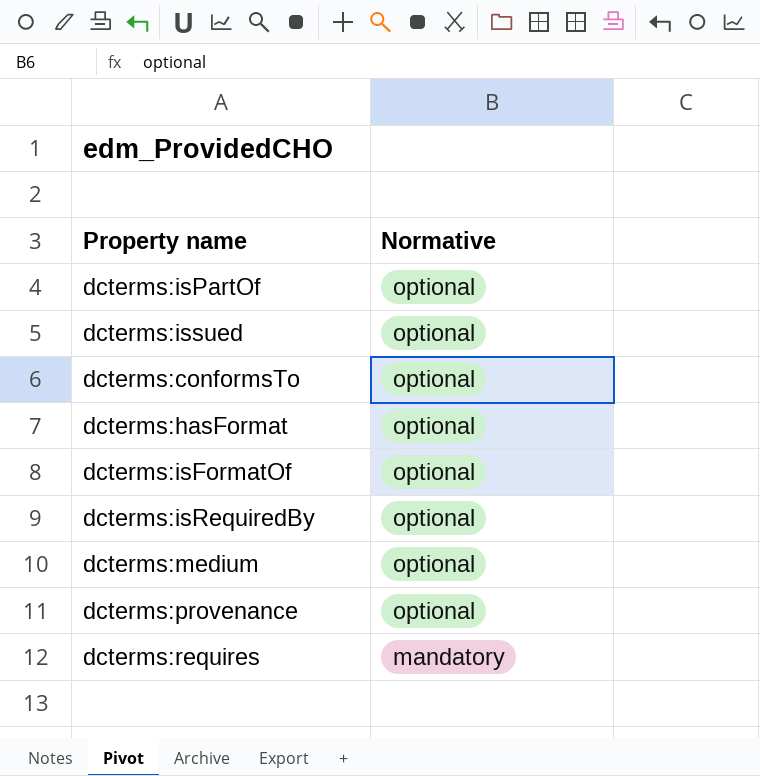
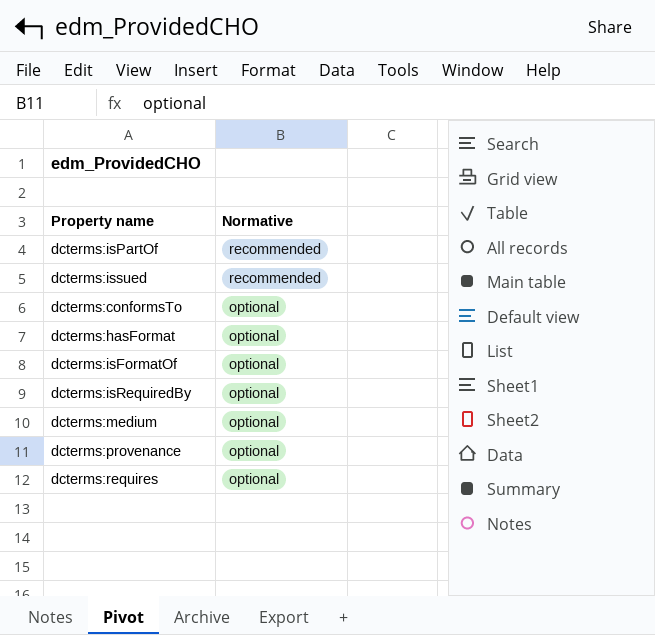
dcterms:isPartOf | Normative: optional -> recommended
dcterms:issued | Normative: optional -> recommended
dcterms:requires | Normative: mandatory -> optional

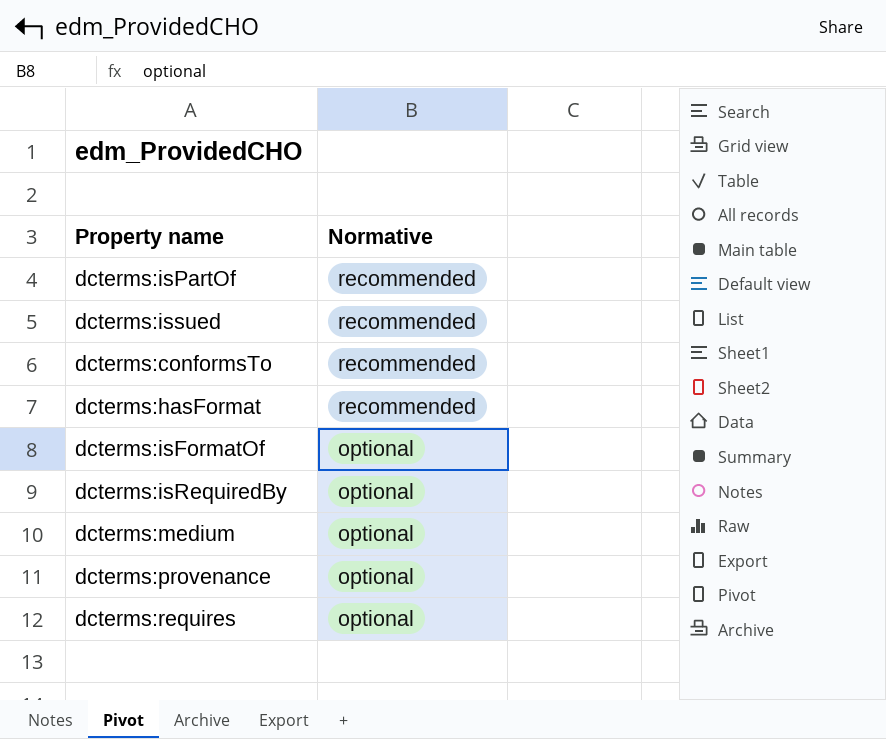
dcterms:conformsTo | Normative: optional -> recommended
dcterms:hasFormat | Normative: optional -> recommended

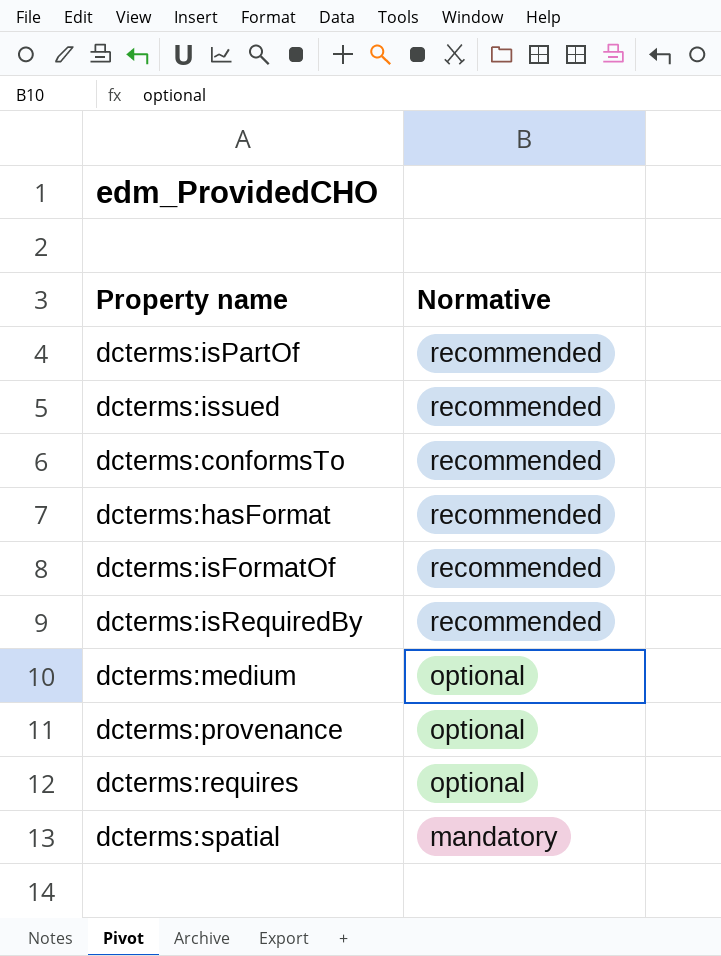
dcterms:isFormatOf | Normative: optional -> recommended
dcterms:isRequiredBy | Normative: optional -> recommended
row dcterms:spatial: none -> mandatory

